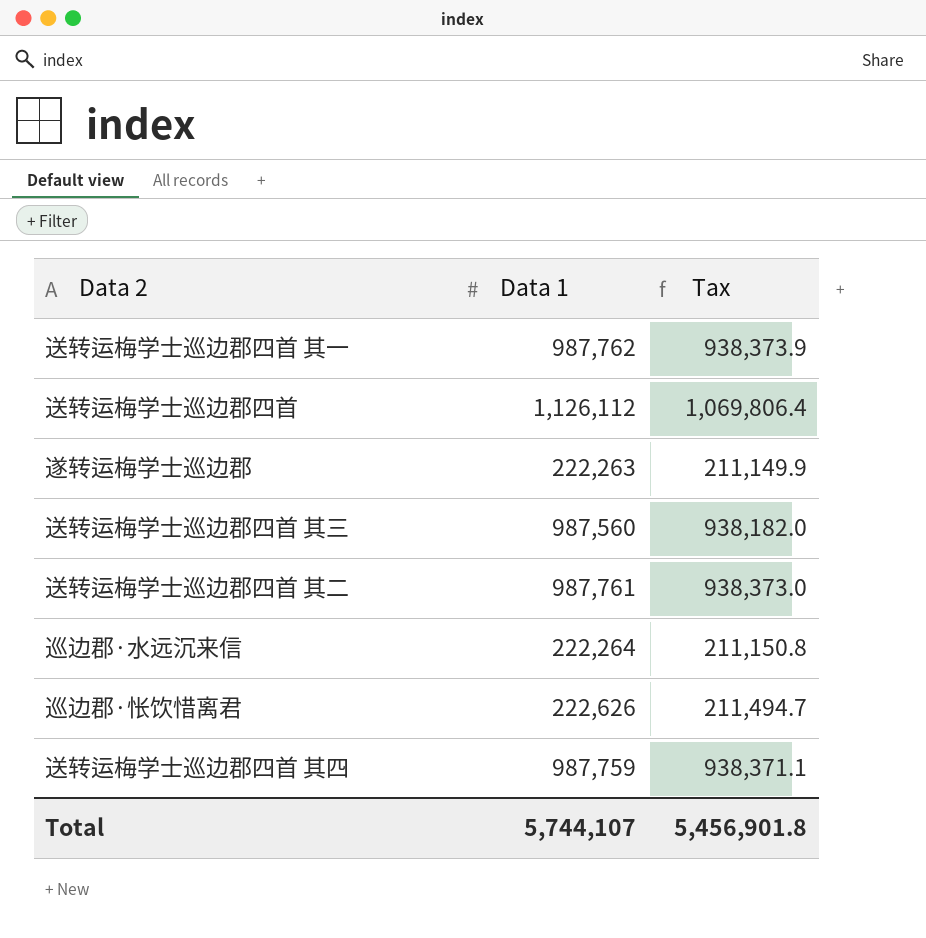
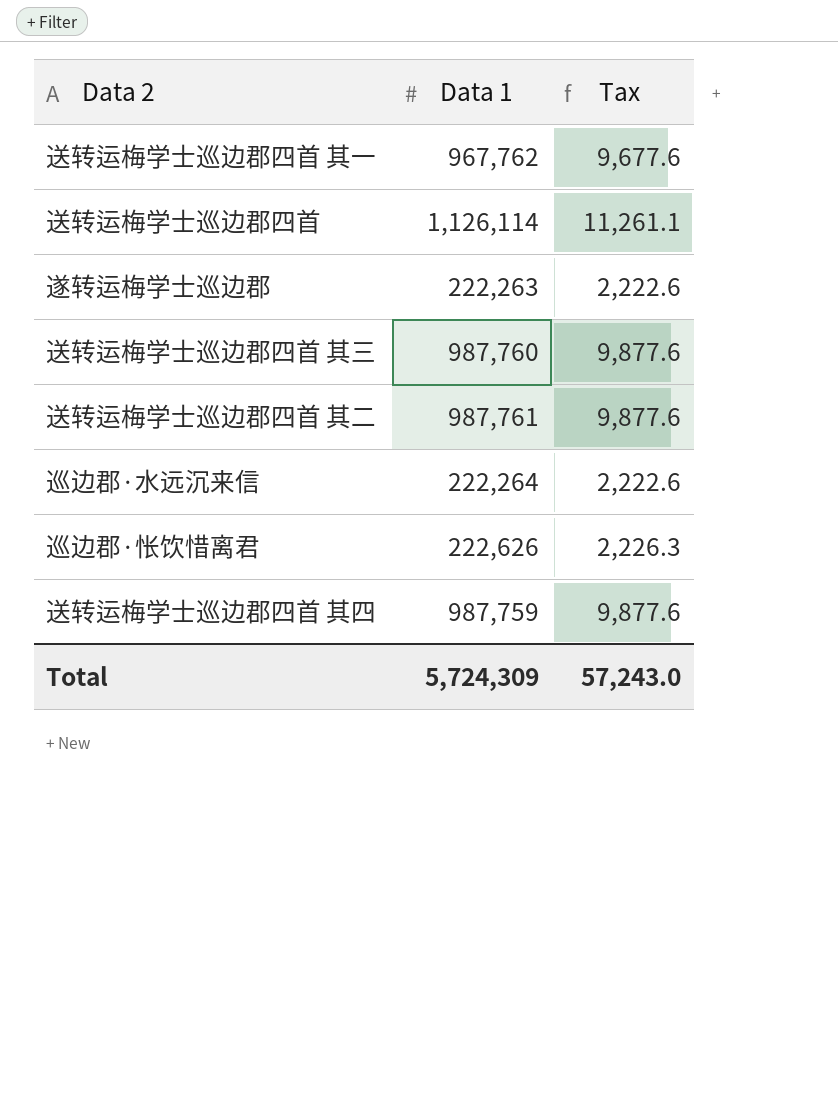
column Tax | formula: [Data 1] * 0.95 -> [Data 1] * 0.01
送转运梅学士巡边郡四首 其一 | Data 1: 987,762 -> 967,762
送转运梅学士巡边郡四首 | Data 1: 1,126,112 -> 1,126,114
送转运梅学士巡边郡四首 其三 | Data 1: 987,560 -> 987,760
Total | Data 1: 5,744,107 -> 5,724,309
Total | Tax: 5,456,901.8 -> 57,243.0

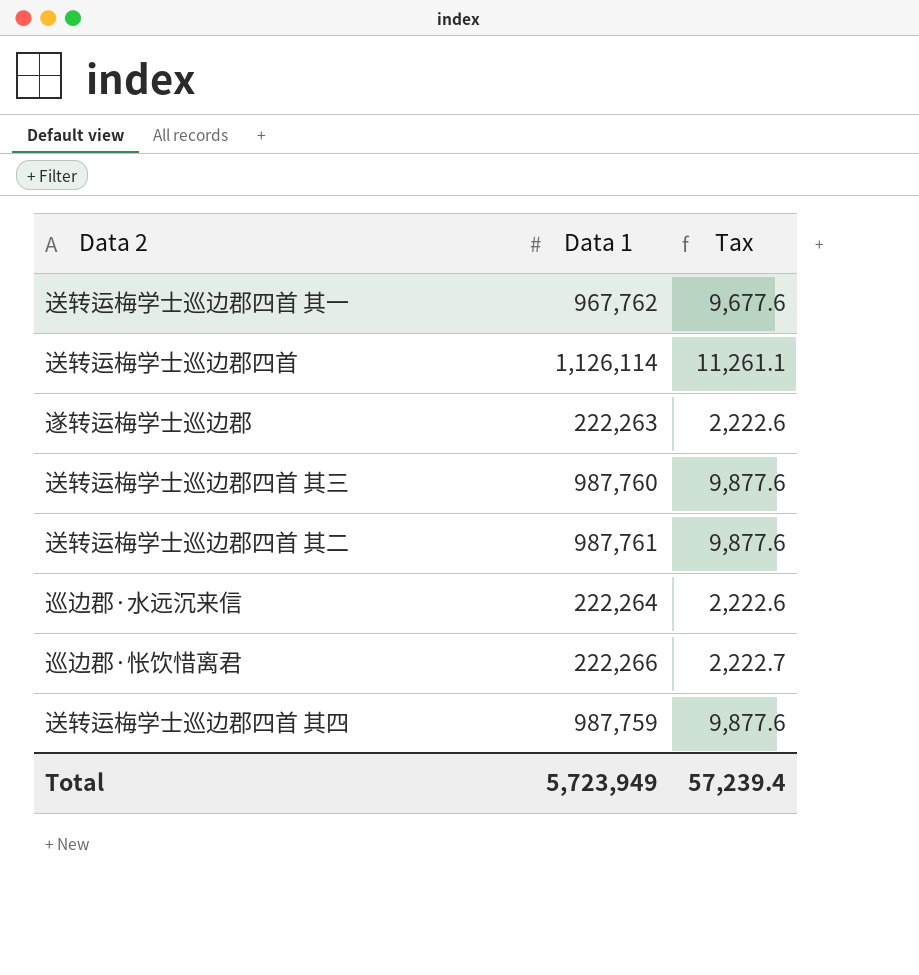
巡边郡·怅饮惜离君 | Data 1: 222,626 -> 222,266
巡边郡·怅饮惜离君 | Tax: 2,226.3 -> 2,222.7
Total | Data 1: 5,724,309 -> 5,723,949
Total | Tax: 57,243.0 -> 57,239.4

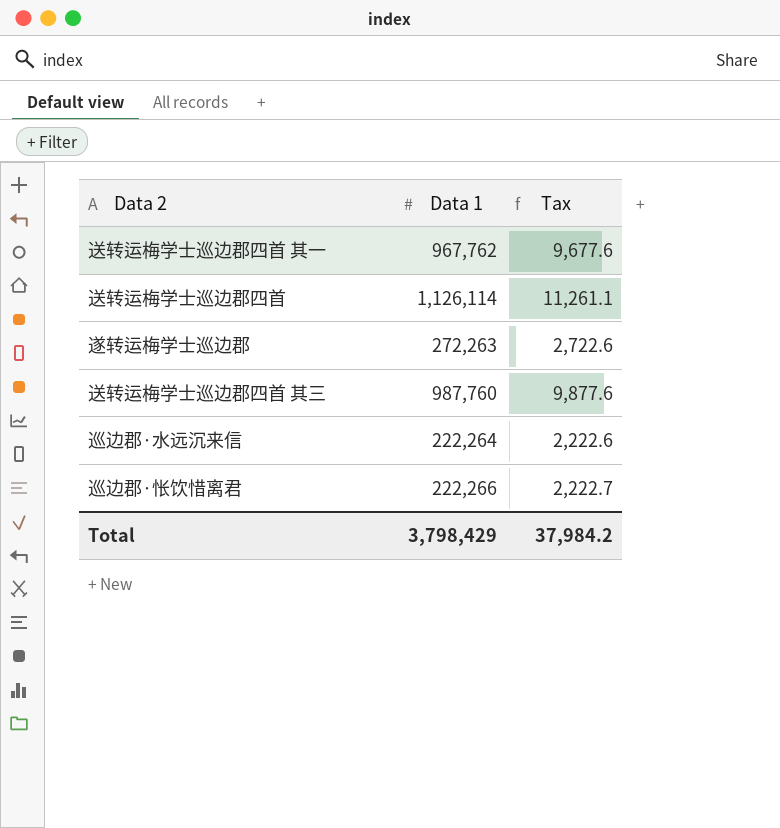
row 送转运梅学士巡边郡四首 其二: 987,761 | 9,877.6 -> none
row 送转运梅学士巡边郡四首 其四: 987,759 | 9,877.6 -> none
遂转运梅学士巡边郡 | Data 1: 222,263 -> 272,263
遂转运梅学士巡边郡 | Tax: 2,222.6 -> 2,722.6
Total | Data 1: 5,723,949 -> 3,798,429
Total | Tax: 57,239.4 -> 37,984.2

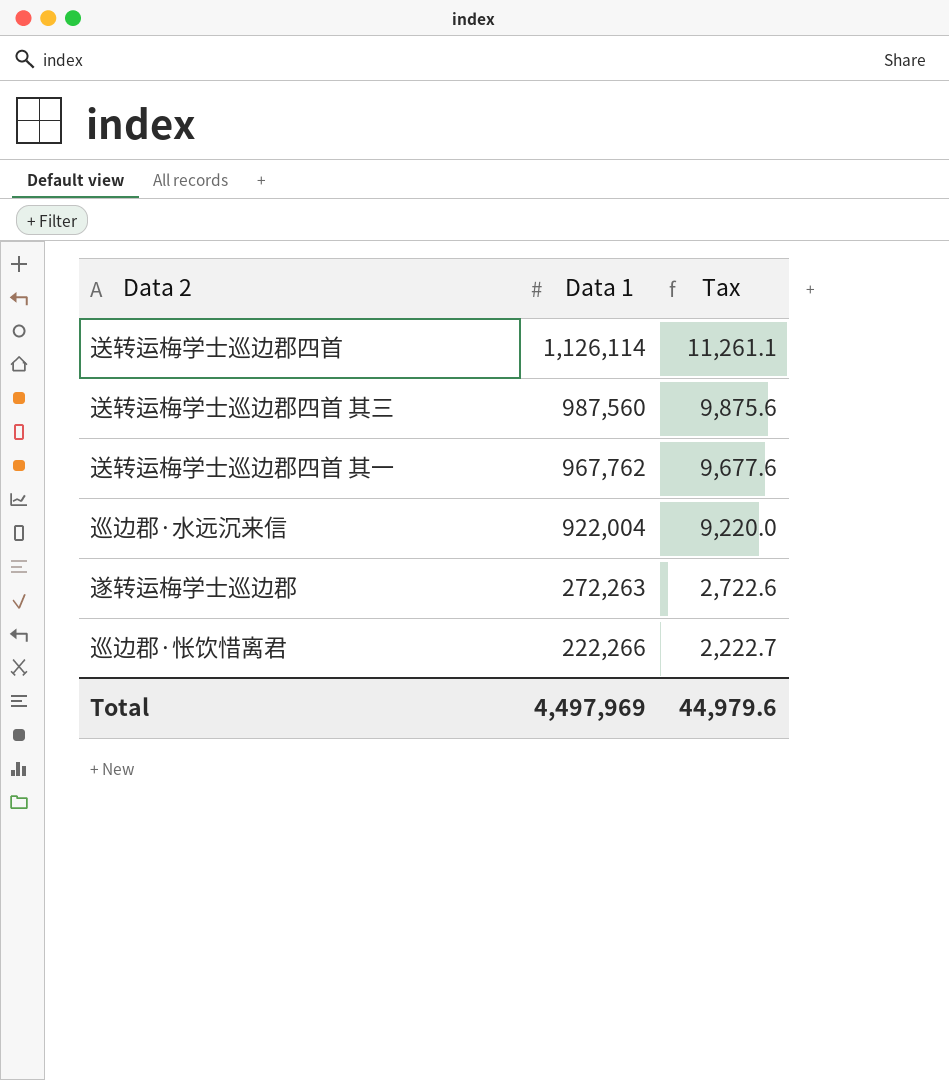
row order: none -> Data 1 descending
送转运梅学士巡边郡四首 其三 | Data 1: 987,760 -> 987,560
送转运梅学士巡边郡四首 其三 | Tax: 9,877.6 -> 9,875.6
巡边郡·水远沉来信 | Data 1: 222,264 -> 922,004
巡边郡·水远沉来信 | Tax: 2,222.6 -> 9,220.0
Total | Data 1: 3,798,429 -> 4,497,969
Total | Tax: 37,984.2 -> 44,979.6

